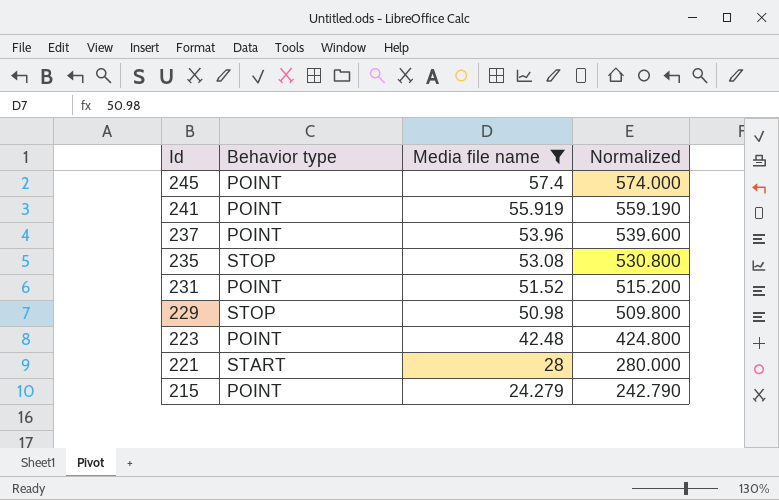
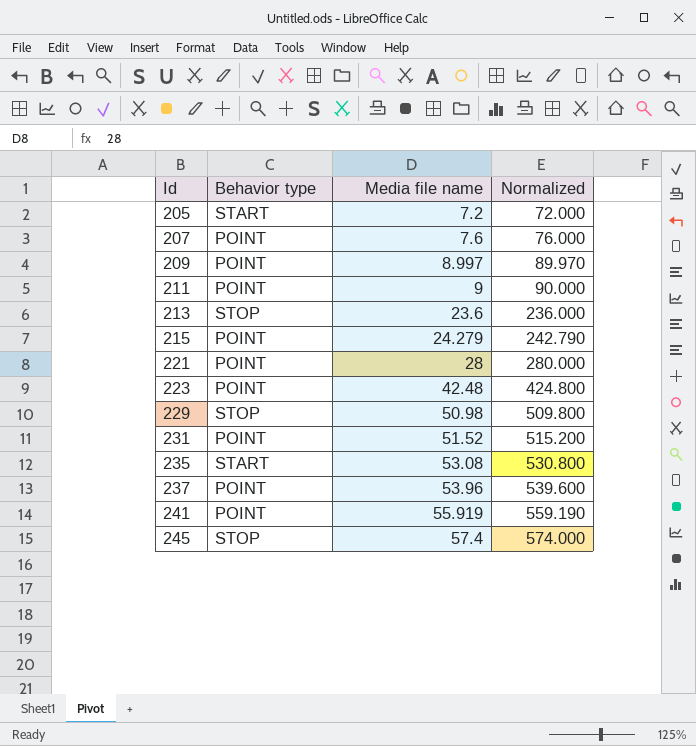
filter: Media file name >= 24.279 -> none
row order: Id descending -> Id ascending
221 | Behavior type: START -> POINT
235 | Behavior type: STOP -> START
245 | Behavior type: POINT -> STOP

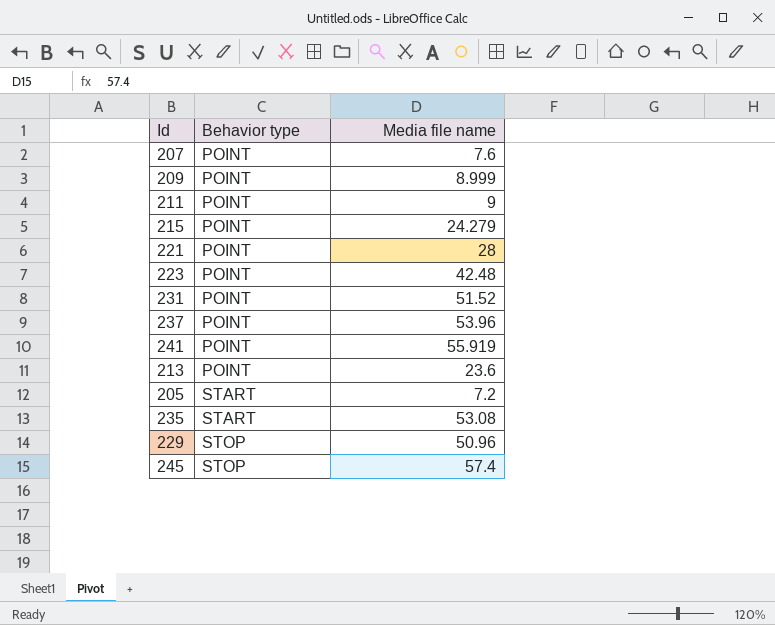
row order: Id ascending -> Behavior type ascending
column Normalized | formula: [Media file name] * 10 -> none
209 | Media file name: 8.997 -> 8.999
213 | Behavior type: STOP -> POINT
229 | Media file name: 50.98 -> 50.96

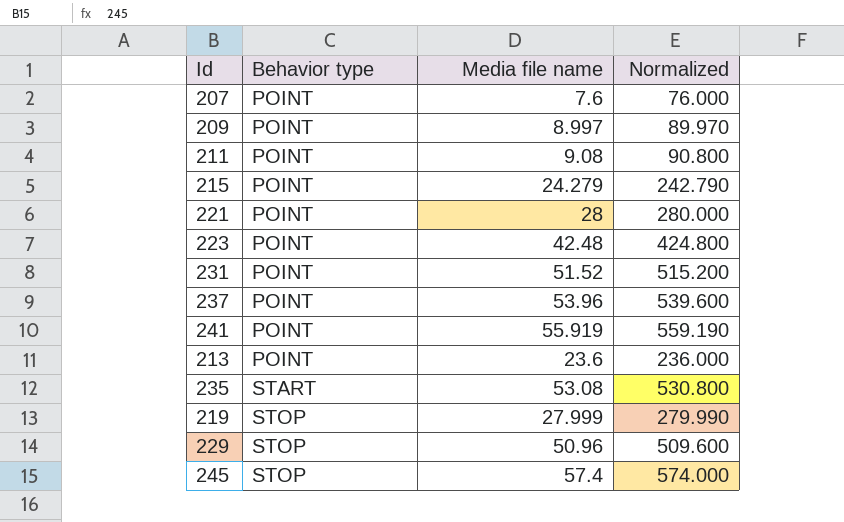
column Normalized | formula: none -> [Media file name] * 10
row 205: START | 7.2 -> none
209 | Media file name: 8.999 -> 8.997
211 | Media file name: 9 -> 9.08
row 219: none -> STOP | 27.999 | 279.990

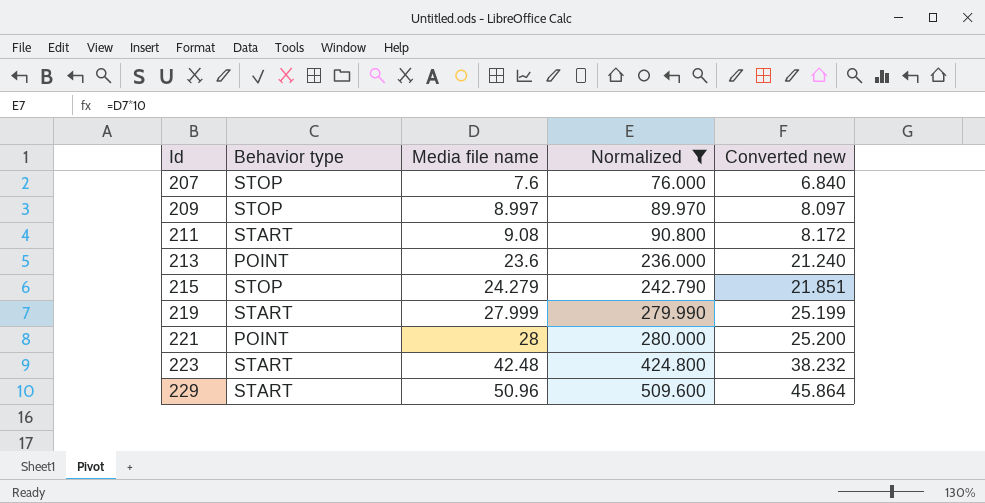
filter: none -> Normalized <= 509.600
row order: Behavior type ascending -> Id ascending
column Converted new | formula: none -> [Media file name] * 0.9
207 | Behavior type: POINT -> STOP
209 | Behavior type: POINT -> STOP
211 | Behavior type: POINT -> START
215 | Behavior type: POINT -> STOP
219 | Behavior type: STOP -> START
223 | Behavior type: POINT -> START
229 | Behavior type: STOP -> START

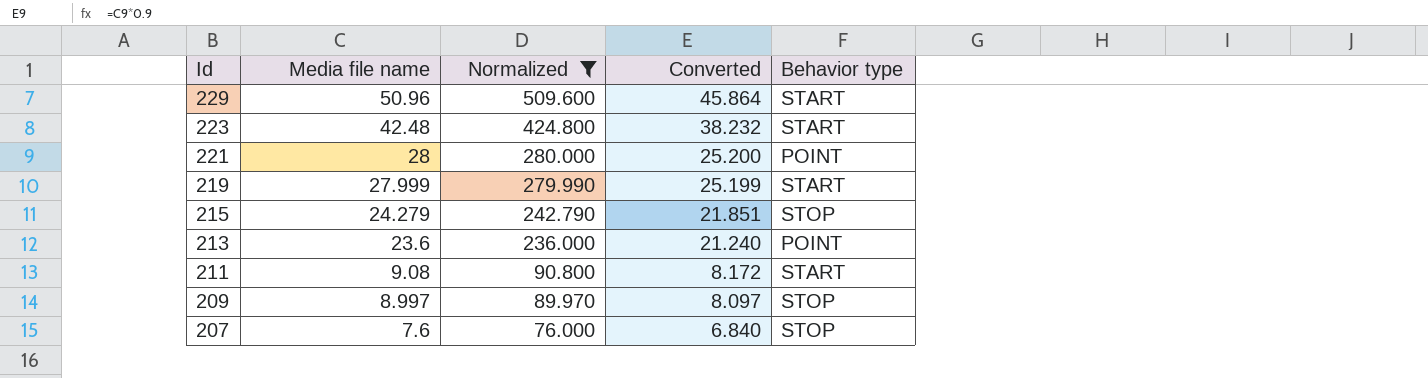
row order: Id ascending -> Id descending
column name: Converted new -> Converted
column Behavior type | position: 2 -> 5

